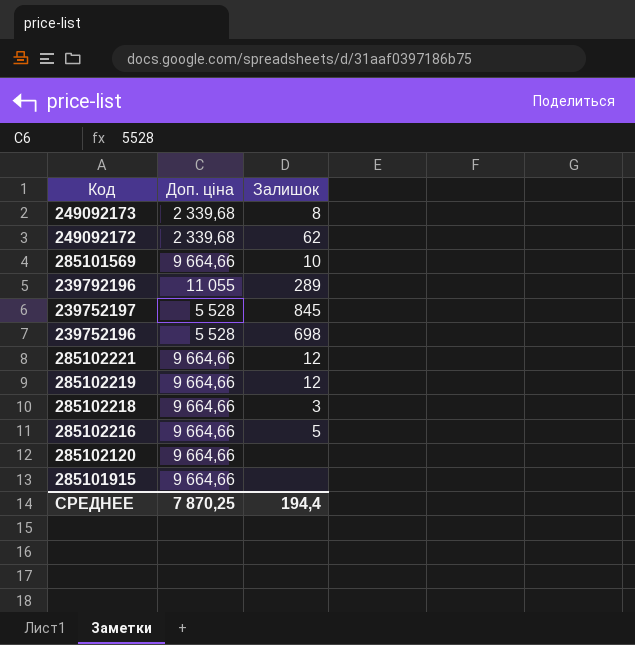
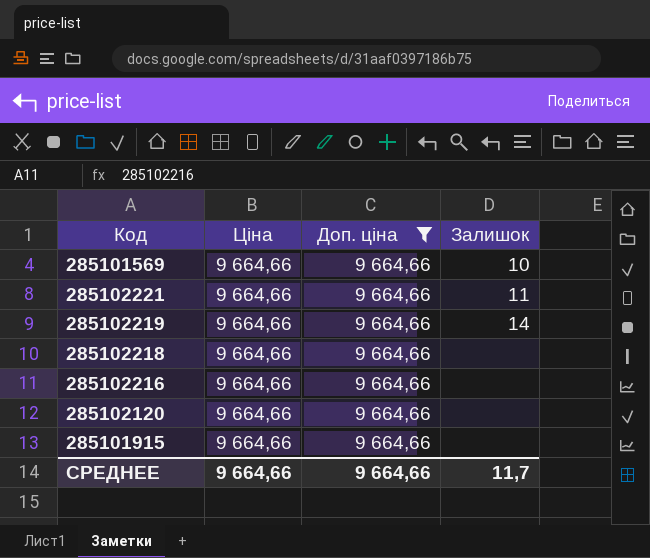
filter: none -> Доп. ціна = 9 664,66
column Ціна | position: none -> 2
285102221 | Залишок: 12 -> 11
285102219 | Залишок: 12 -> 14
285102218 | Залишок: 3 -> none
285102216 | Залишок: 5 -> none
СРЕДНЕЕ | Доп. ціна: 7 870,25 -> 9 664,66
СРЕДНЕЕ | Залишок: 194,4 -> 11,7

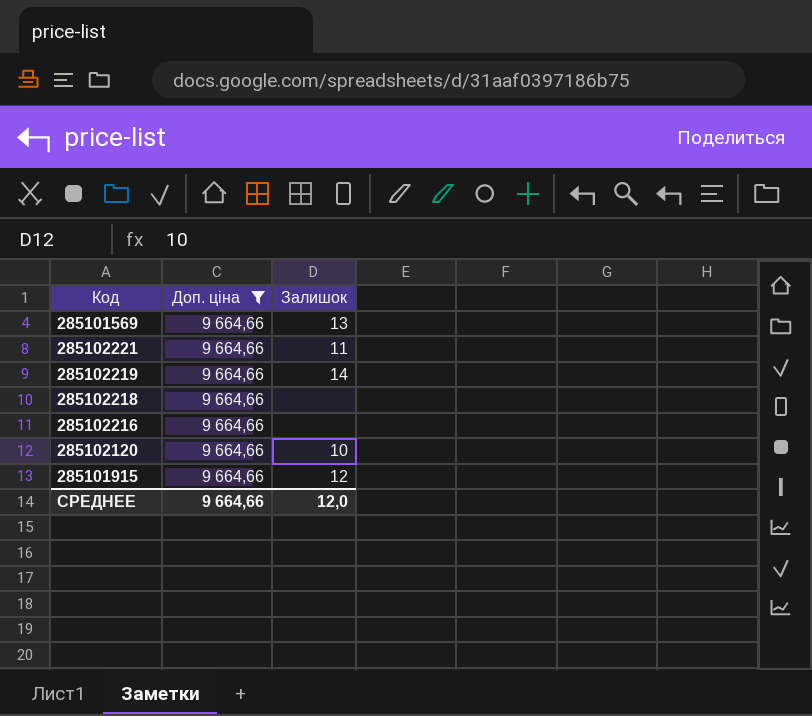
column Ціна | position: 2 -> none
285101569 | Залишок: 10 -> 13
285102120 | Залишок: none -> 10
285101915 | Залишок: none -> 12
СРЕДНЕЕ | Залишок: 11,7 -> 12,0

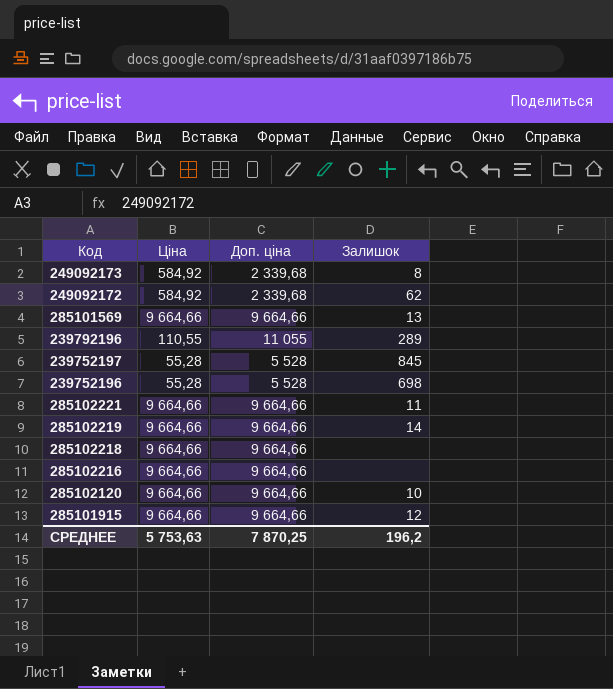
filter: Доп. ціна = 9 664,66 -> none
column Ціна | position: none -> 2
СРЕДНЕЕ | Доп. ціна: 9 664,66 -> 7 870,25
СРЕДНЕЕ | Залишок: 12,0 -> 196,2

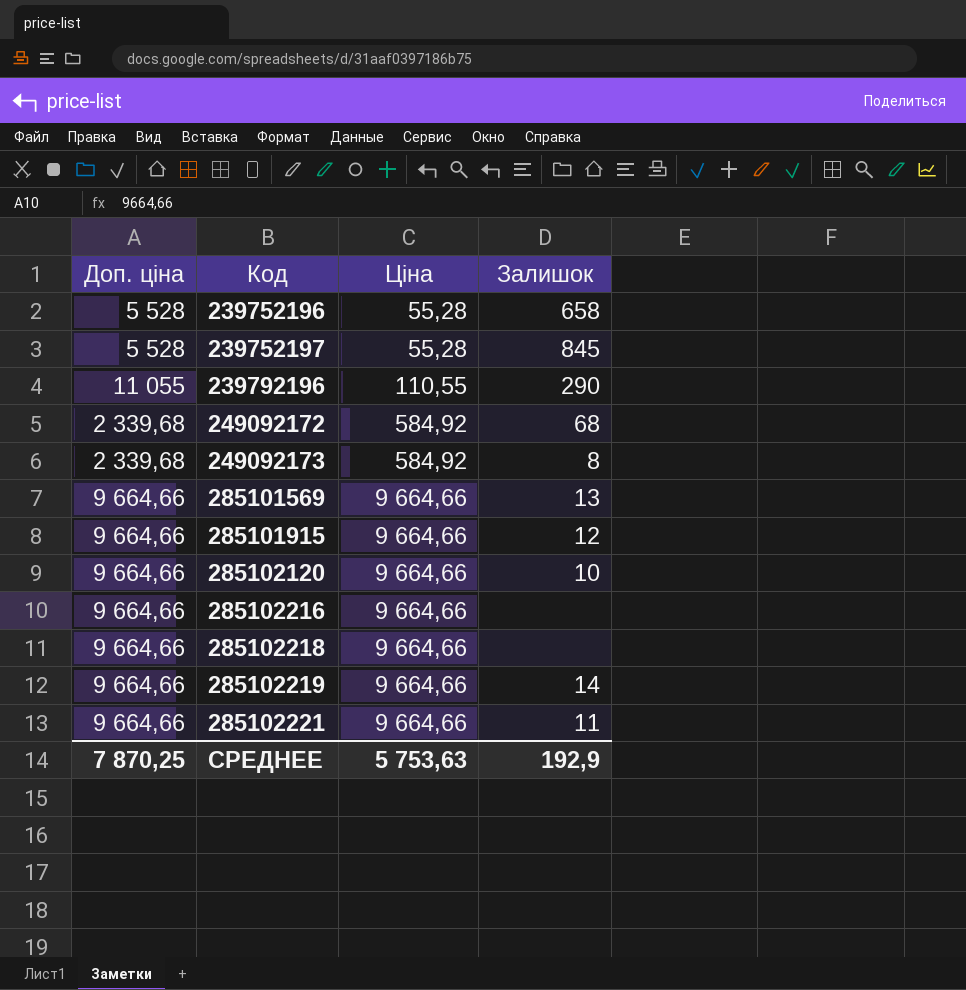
row order: none -> Код ascending
column Доп. ціна | position: 3 -> 1
239752196 | Залишок: 698 -> 658
239792196 | Залишок: 289 -> 290
249092172 | Залишок: 62 -> 68
СРЕДНЕЕ | Залишок: 196,2 -> 192,9

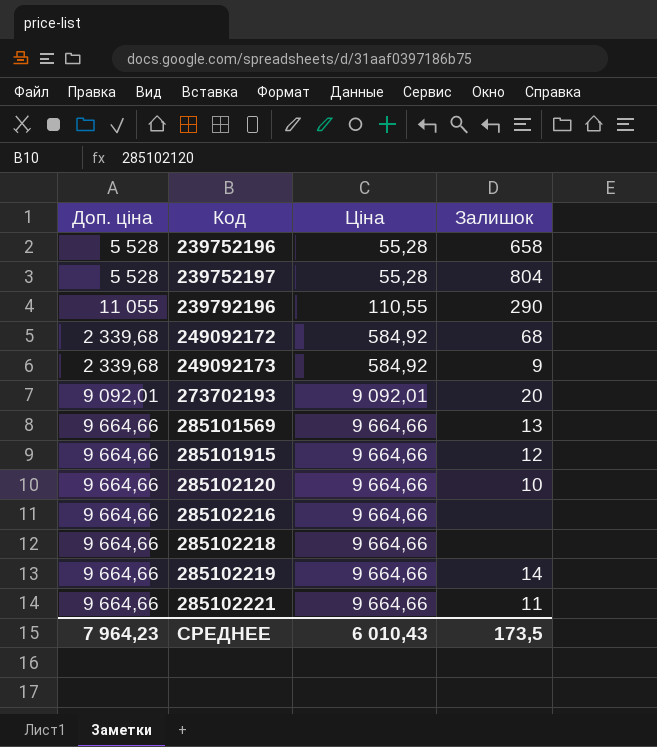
239752197 | Залишок: 845 -> 804
249092173 | Залишок: 8 -> 9
row 273702193: none -> 9 092,01 | 9 092,01 | 20
СРЕДНЕЕ | Доп. ціна: 7 870,25 -> 7 964,23
СРЕДНЕЕ | Ціна: 5 753,63 -> 6 010,43
СРЕДНЕЕ | Залишок: 192,9 -> 173,5

